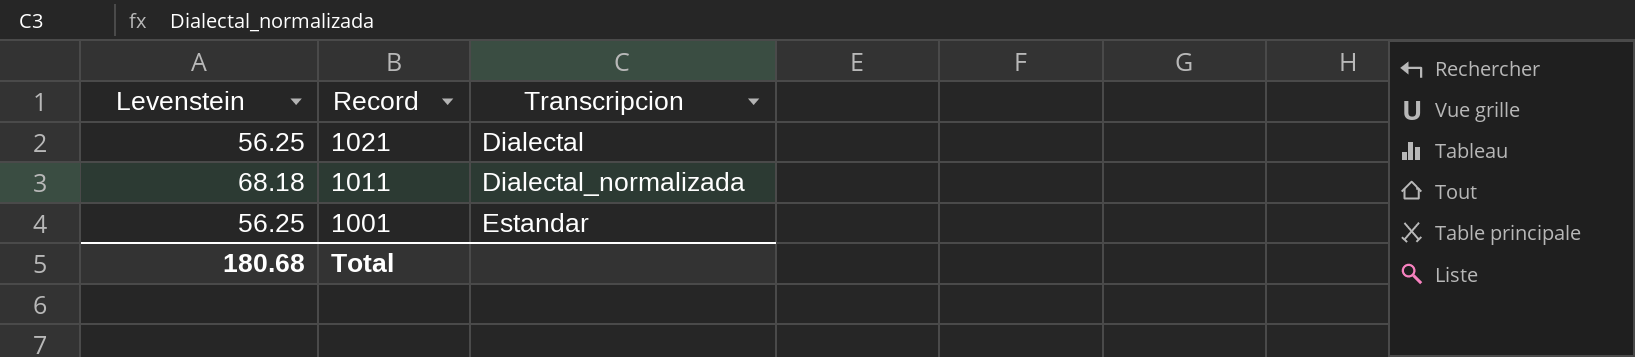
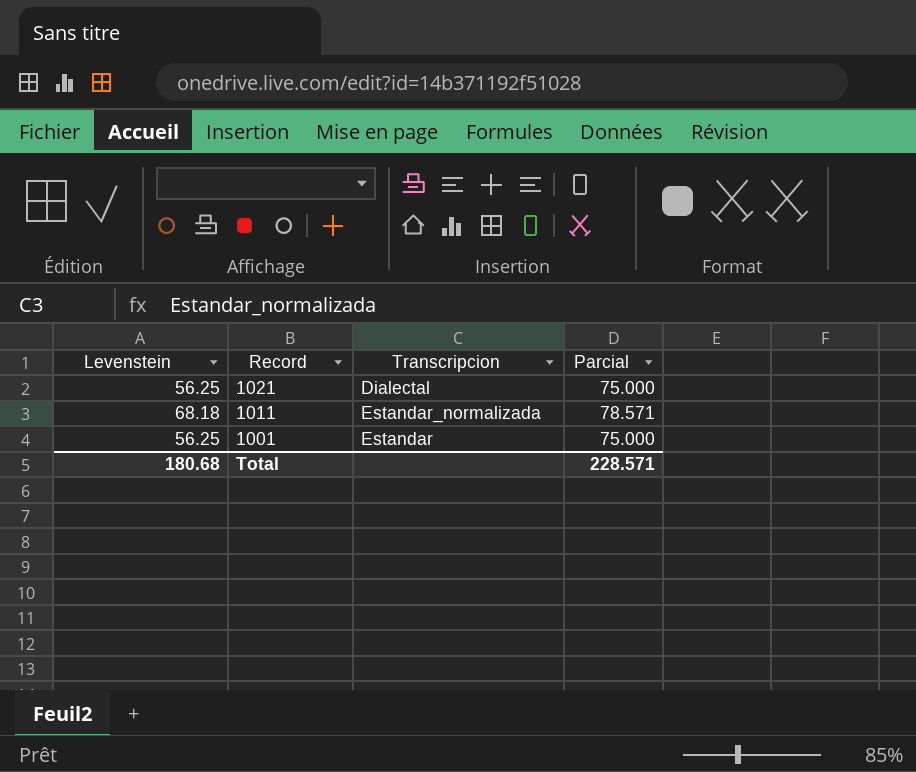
column Parcial | position: none -> 4
1011 | Transcripcion: Dialectal_normalizada -> Estandar_normalizada

